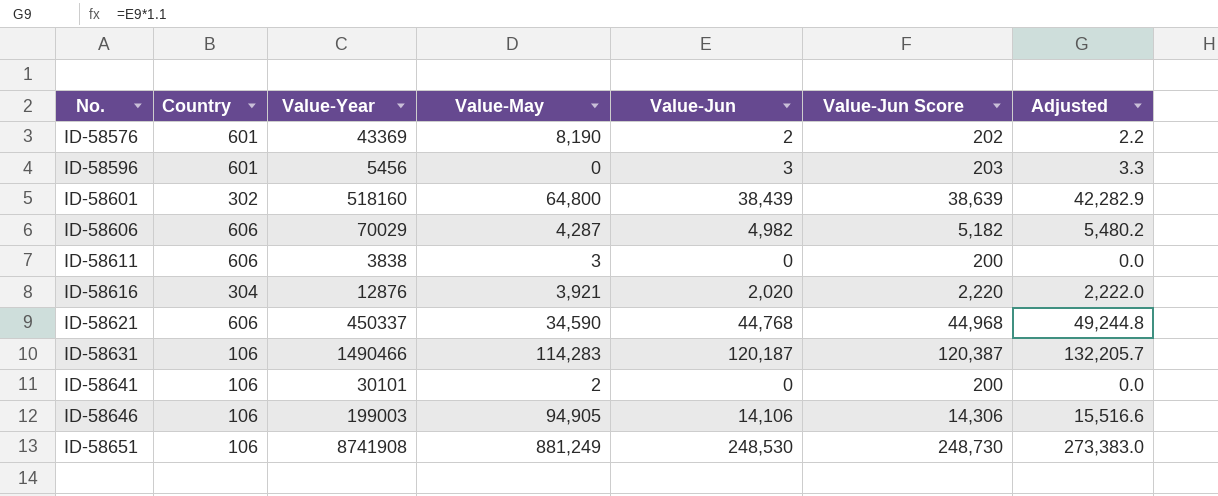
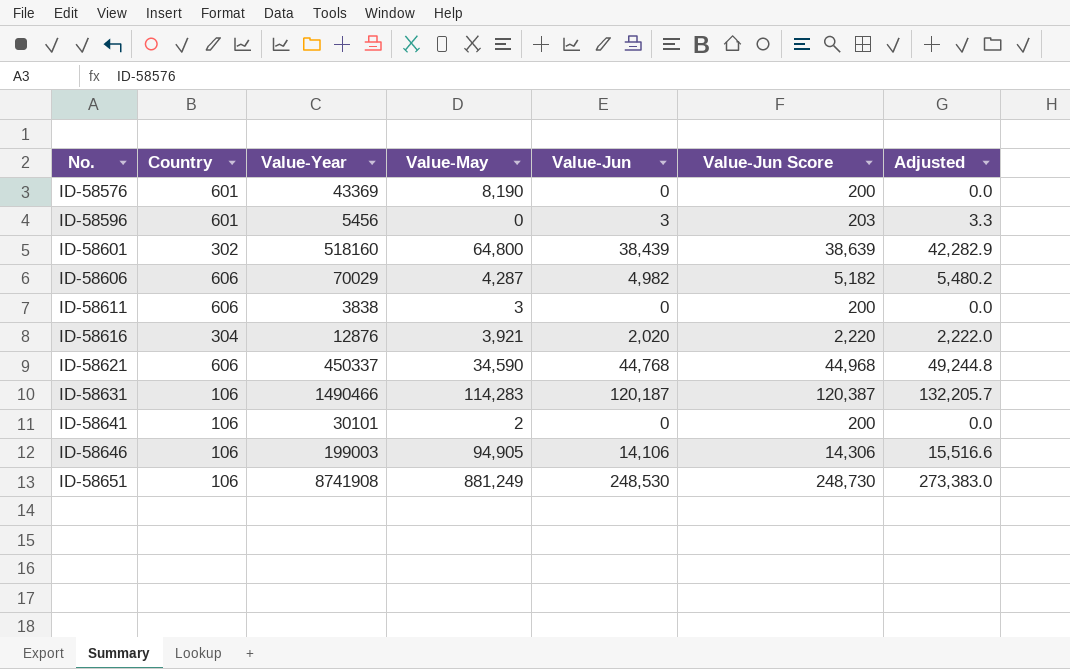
ID-58576 | Value-Jun: 2 -> 0
ID-58576 | Value-Jun Score: 202 -> 200
ID-58576 | Adjusted: 2.2 -> 0.0

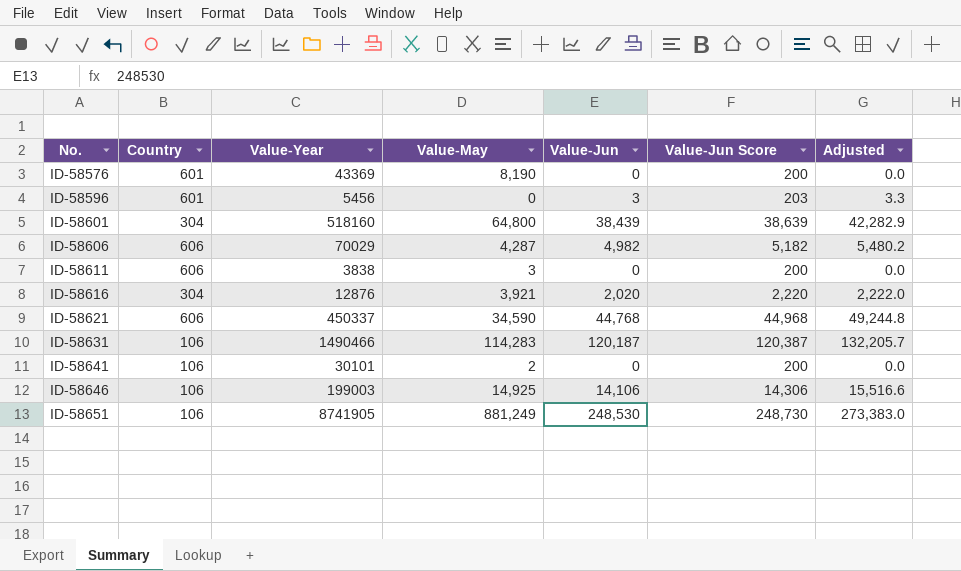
ID-58601 | Country: 302 -> 304
ID-58646 | Value-May: 94,905 -> 14,925
ID-58651 | Value-Year: 8741908 -> 8741905

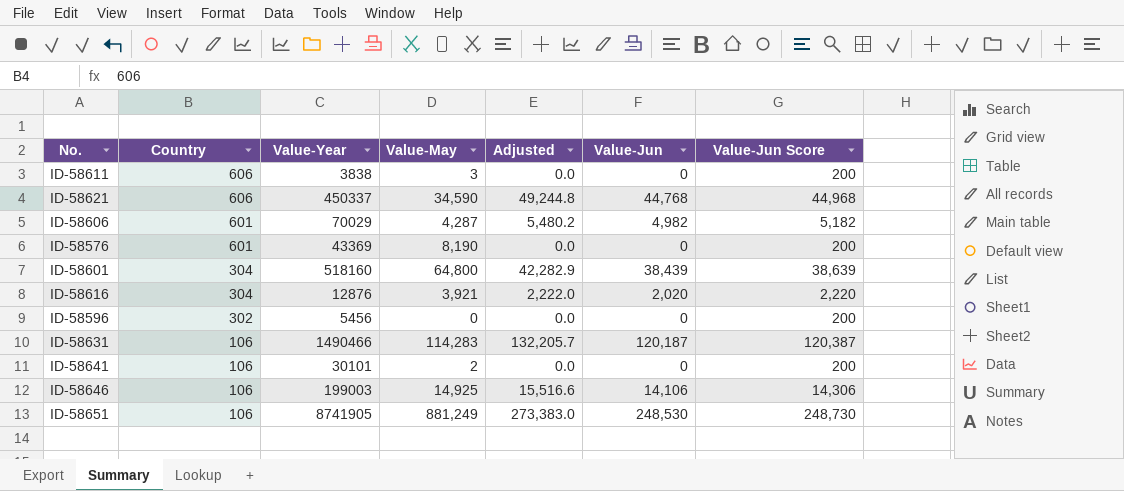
row order: No. ascending -> Country descending
column Adjusted | position: 7 -> 5
ID-58606 | Country: 606 -> 601
ID-58596 | Country: 601 -> 302
ID-58596 | Adjusted: 3.3 -> 0.0
ID-58596 | Value-Jun: 3 -> 0
ID-58596 | Value-Jun Score: 203 -> 200

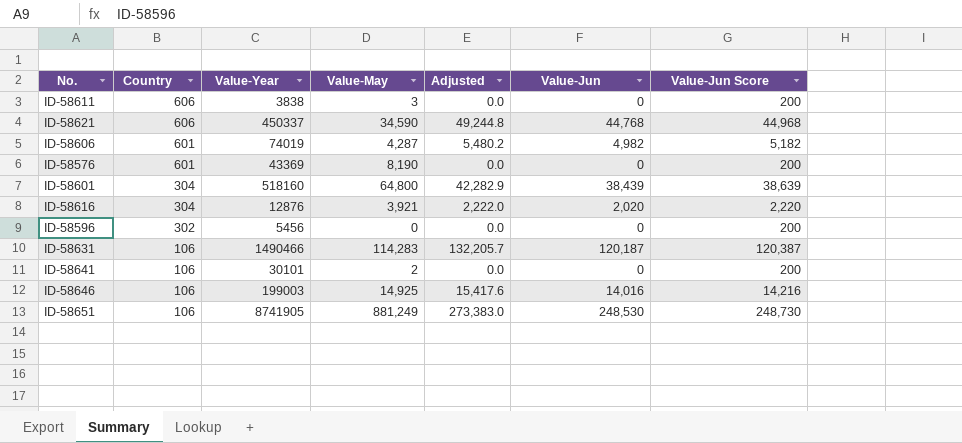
ID-58606 | Value-Year: 70029 -> 74019
ID-58646 | Adjusted: 15,516.6 -> 15,417.6
ID-58646 | Value-Jun: 14,106 -> 14,016
ID-58646 | Value-Jun Score: 14,306 -> 14,216

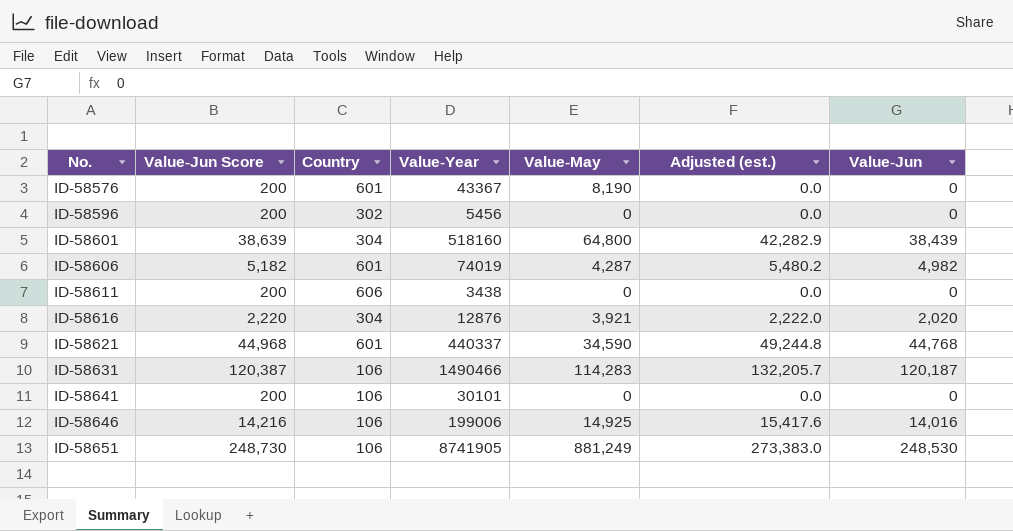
row order: Country descending -> No. ascending
column Value-Jun Score | position: 7 -> 2
column name: Adjusted -> Adjusted (est.)
ID-58576 | Value-Year: 43369 -> 43367
ID-58611 | Value-Year: 3838 -> 3438
ID-58611 | Value-May: 3 -> 0
ID-58621 | Country: 606 -> 601
ID-58621 | Value-Year: 450337 -> 440337
ID-58641 | Value-May: 2 -> 0
ID-58646 | Value-Year: 199003 -> 199006

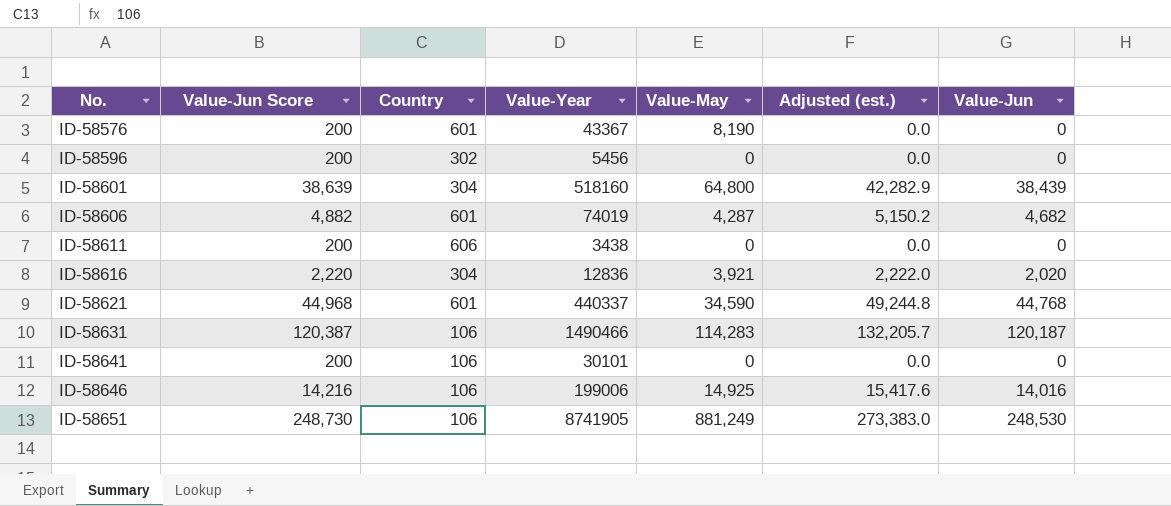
ID-58606 | Value-Jun Score: 5,182 -> 4,882
ID-58606 | Adjusted (est.): 5,480.2 -> 5,150.2
ID-58606 | Value-Jun: 4,982 -> 4,682
ID-58616 | Value-Year: 12876 -> 12836

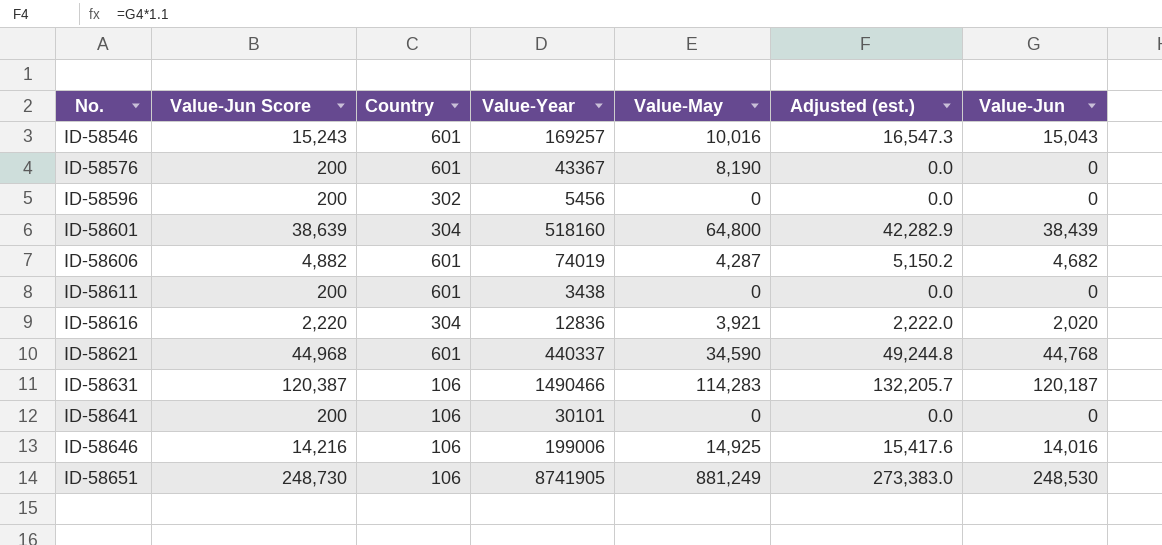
row ID-58546: none -> 15,243 | 601 | 169257 | 10,016 | 16,547.3 | 15,043
ID-58611 | Country: 606 -> 601

